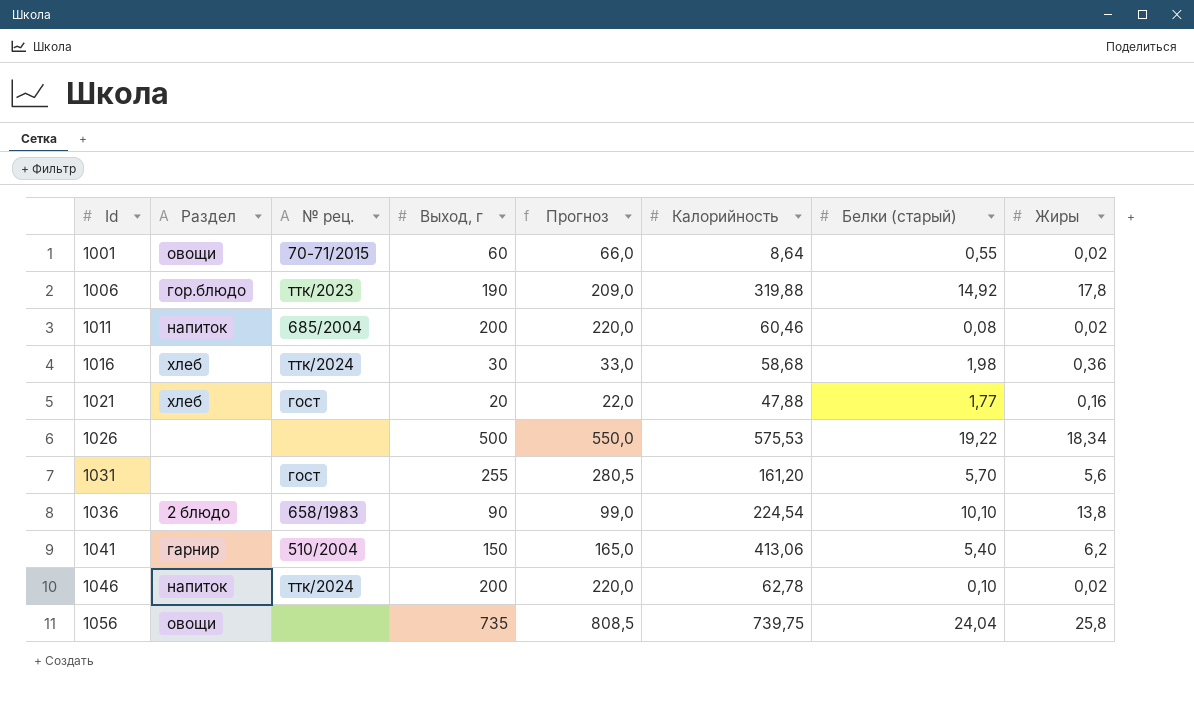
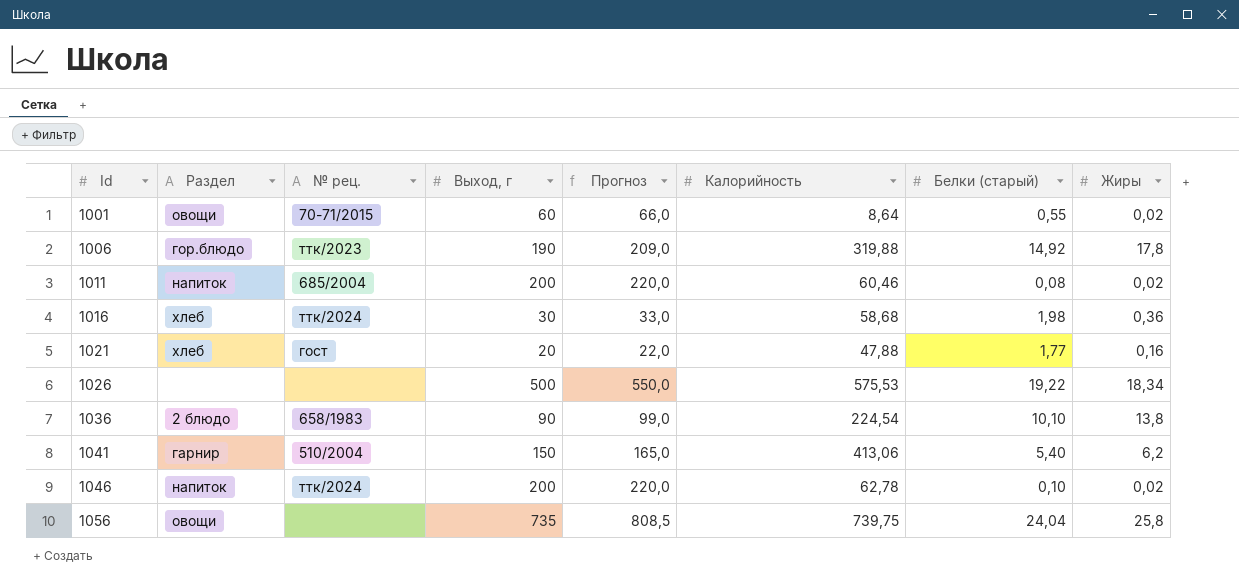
row 1031: none | гост | 255 | 280,5 | 161,20 | 5,70 | 5,6 -> none

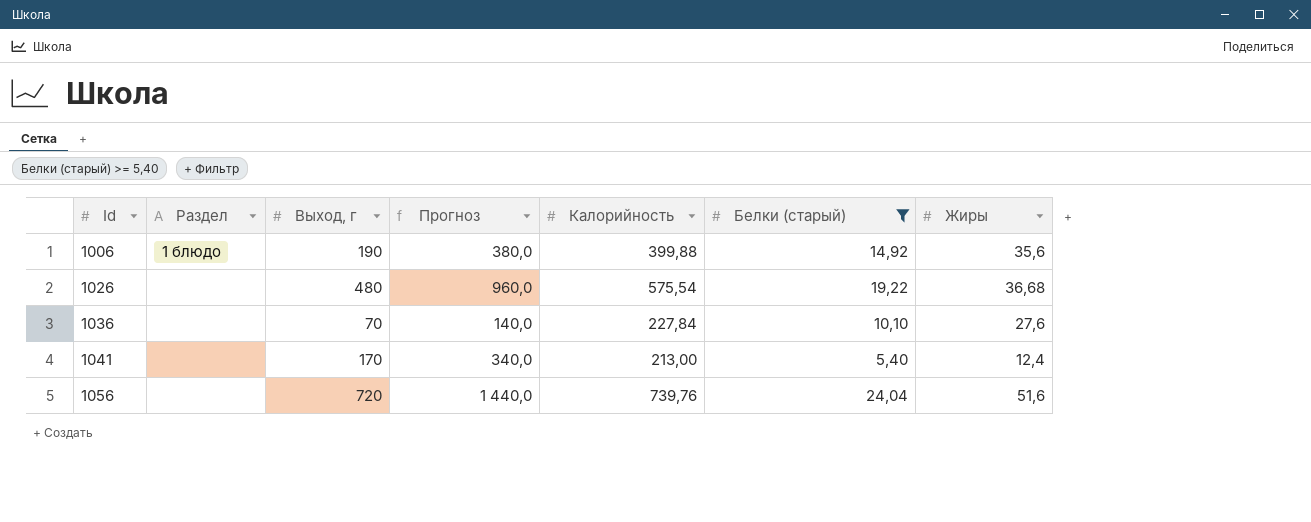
filter: none -> Белки (старый) >= 5,40
column № рец. | position: 3 -> none
column Прогноз | formula: [Выход, г] * 1,1 -> [Выход, г] * 2
1006 | Раздел: гор.блюдо -> 1 блюдо
1006 | Калорийность: 319,88 -> 399,88
1006 | Жиры: 17,8 -> 35,6
1026 | Выход, г: 500 -> 480
1026 | Калорийность: 575,53 -> 575,54
1026 | Жиры: 18,34 -> 36,68
1036 | Раздел: 2 блюдо -> none
1036 | Выход, г: 90 -> 70
1036 | Калорийность: 224,54 -> 227,84
1036 | Жиры: 13,8 -> 27,6
1041 | Раздел: гарнир -> none
1041 | Выход, г: 150 -> 170
1041 | Калорийность: 413,06 -> 213,00
1041 | Жиры: 6,2 -> 12,4
1056 | Раздел: овощи -> none
1056 | Выход, г: 735 -> 720
1056 | Калорийность: 739,75 -> 739,76
1056 | Жиры: 25,8 -> 51,6

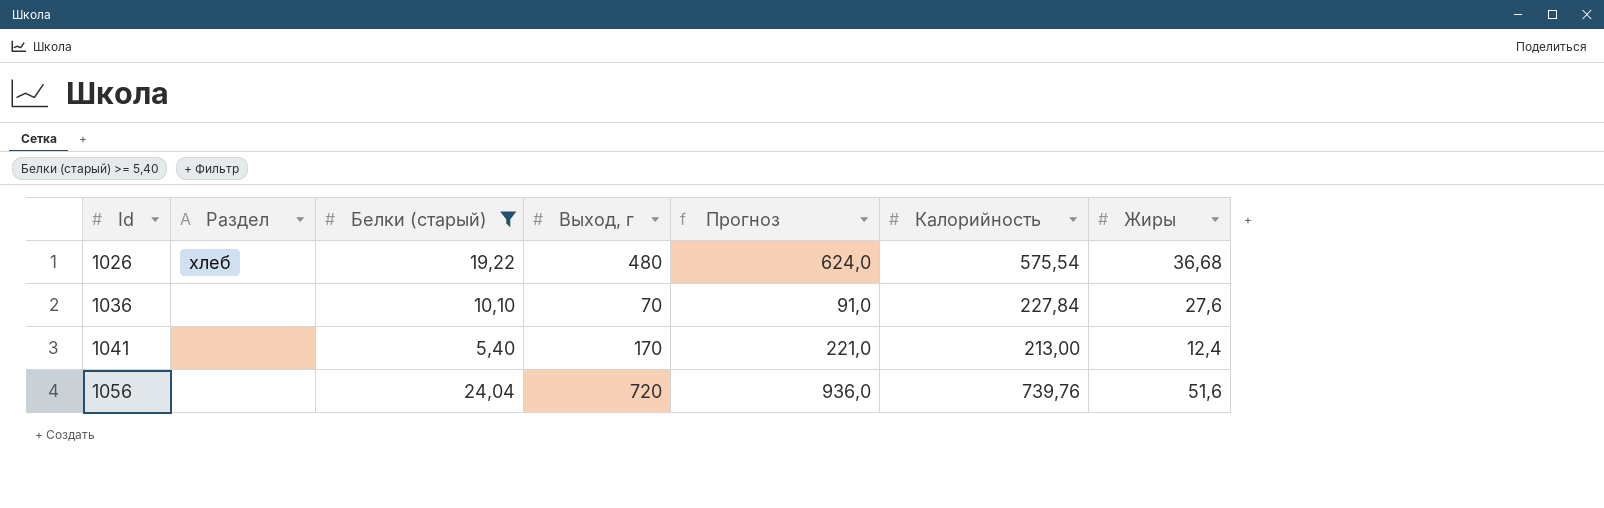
column Белки (старый) | position: 6 -> 3
column Прогноз | formula: [Выход, г] * 2 -> [Выход, г] * 1,3
row 1006: 1 блюдо | 190 | 380,0 | 399,88 | 14,92 | 35,6 -> none
1026 | Раздел: none -> хлеб

